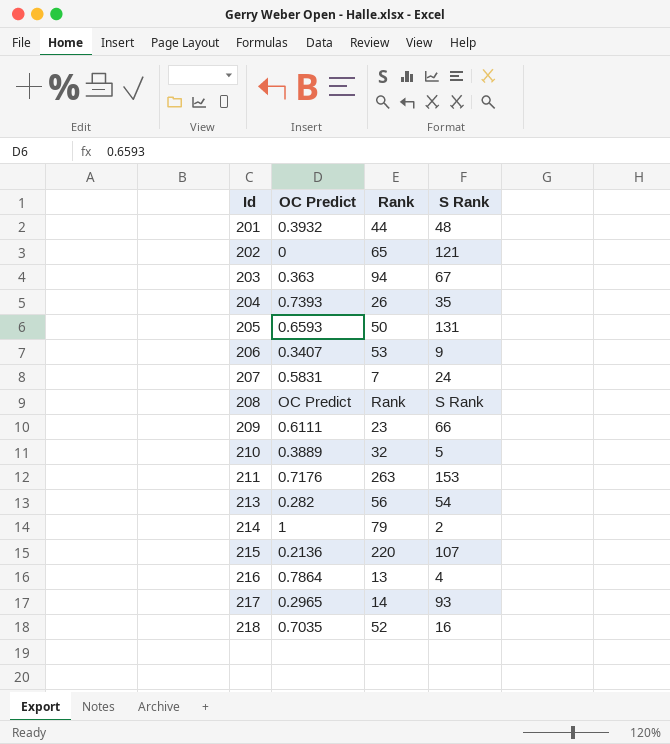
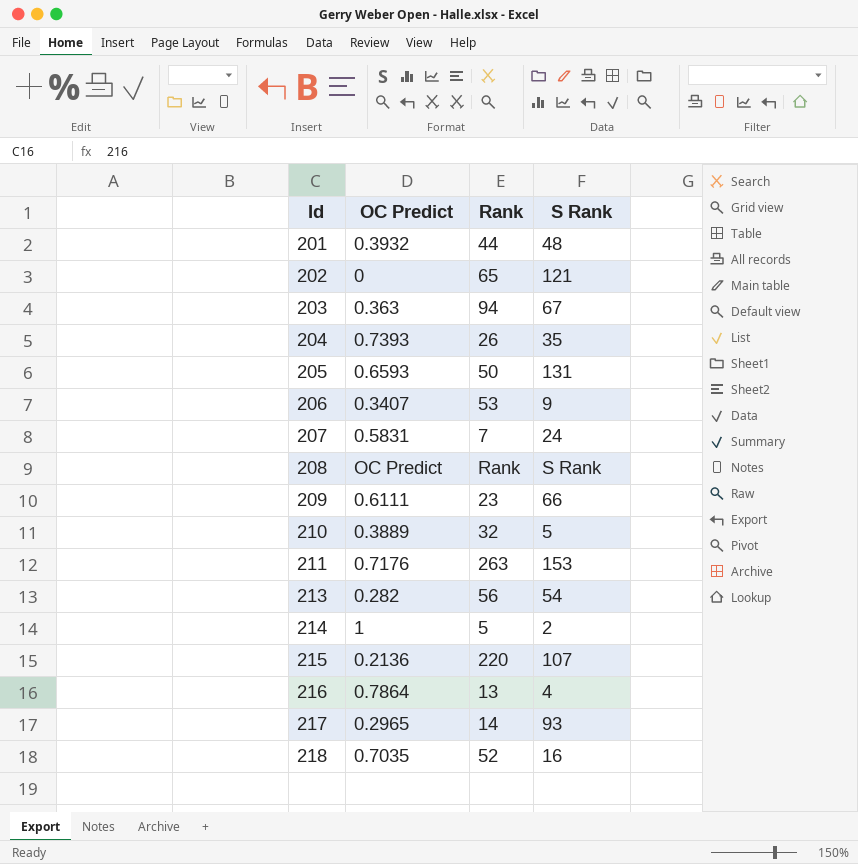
214 | Rank: 79 -> 5

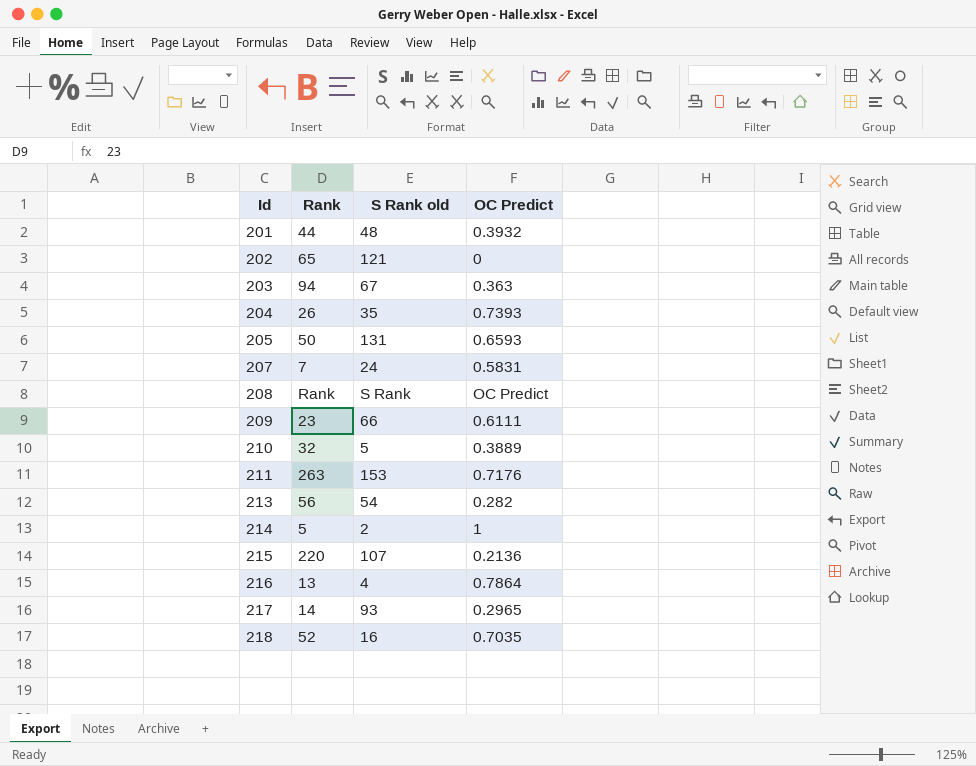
column name: S Rank -> S Rank old
column OC Predict | position: 2 -> 4
row 206: 0.3407 | 53 | 9 -> none

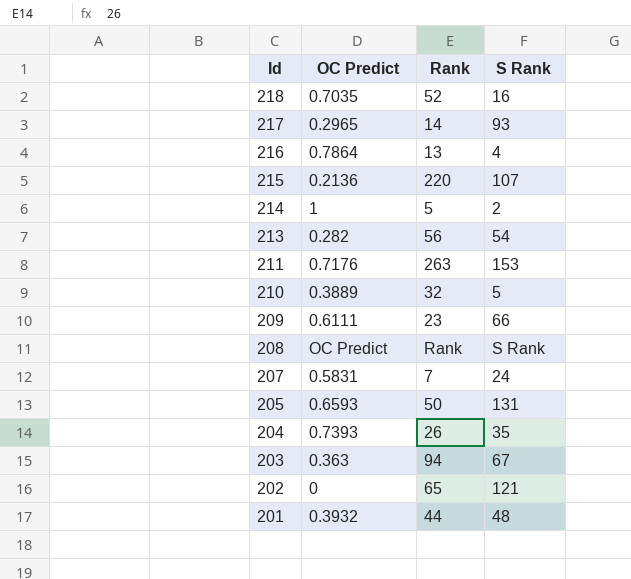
row order: Id ascending -> Id descending
column OC Predict | position: 4 -> 2
column name: S Rank old -> S Rank

